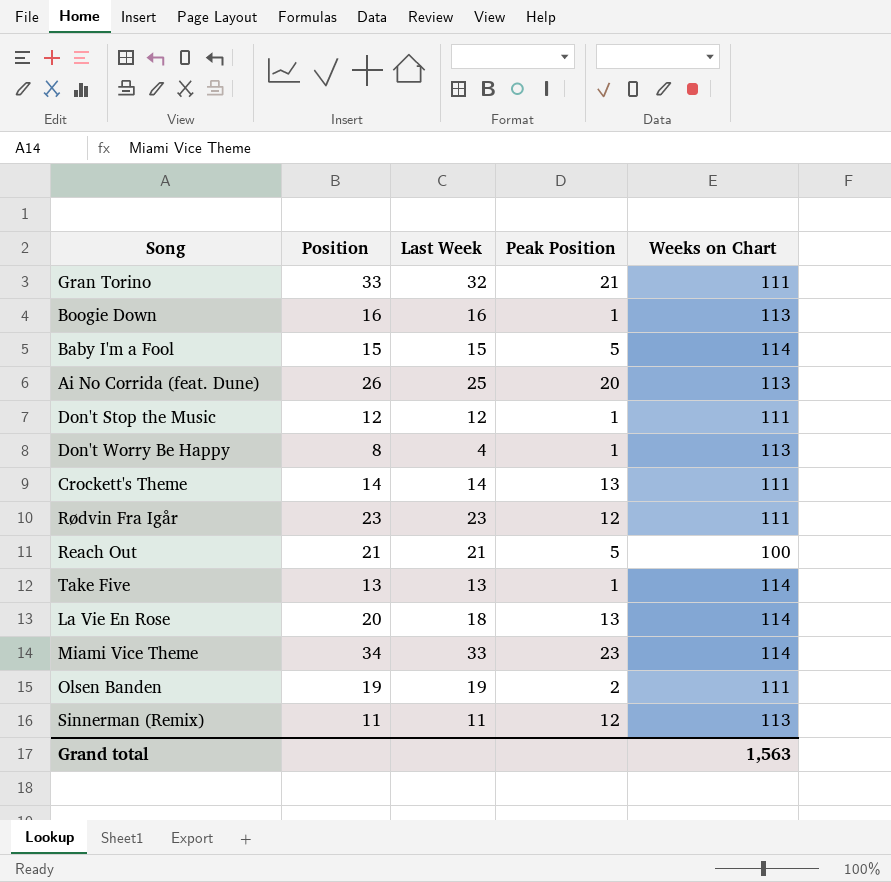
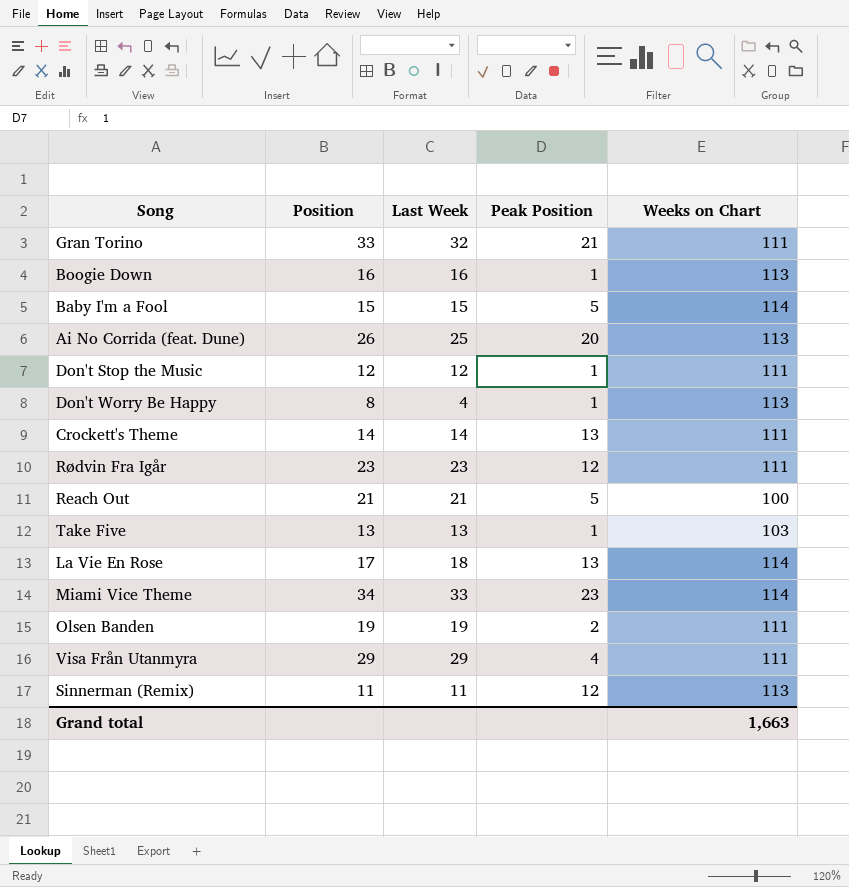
Take Five | Weeks on Chart: 114 -> 103
La Vie En Rose | Position: 20 -> 17
row Visa Från Utanmyra: none -> 29 | 29 | 4 | 111
Grand total | Weeks on Chart: 1,563 -> 1,663

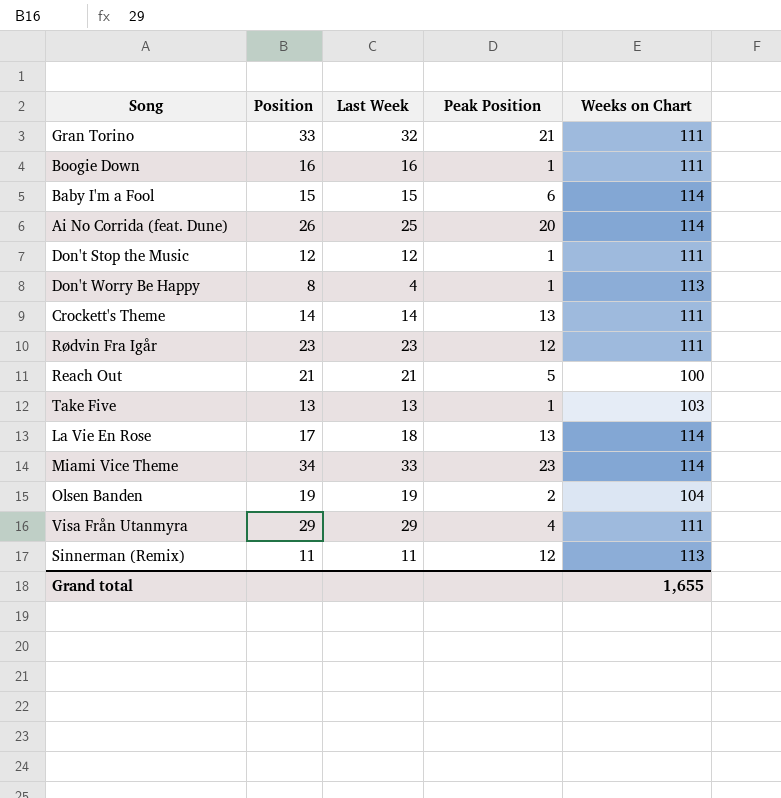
Boogie Down | Weeks on Chart: 113 -> 111
Baby I'm a Fool | Peak Position: 5 -> 6
Ai No Corrida (feat. Dune) | Weeks on Chart: 113 -> 114
Olsen Banden | Weeks on Chart: 111 -> 104
Grand total | Weeks on Chart: 1,663 -> 1,655

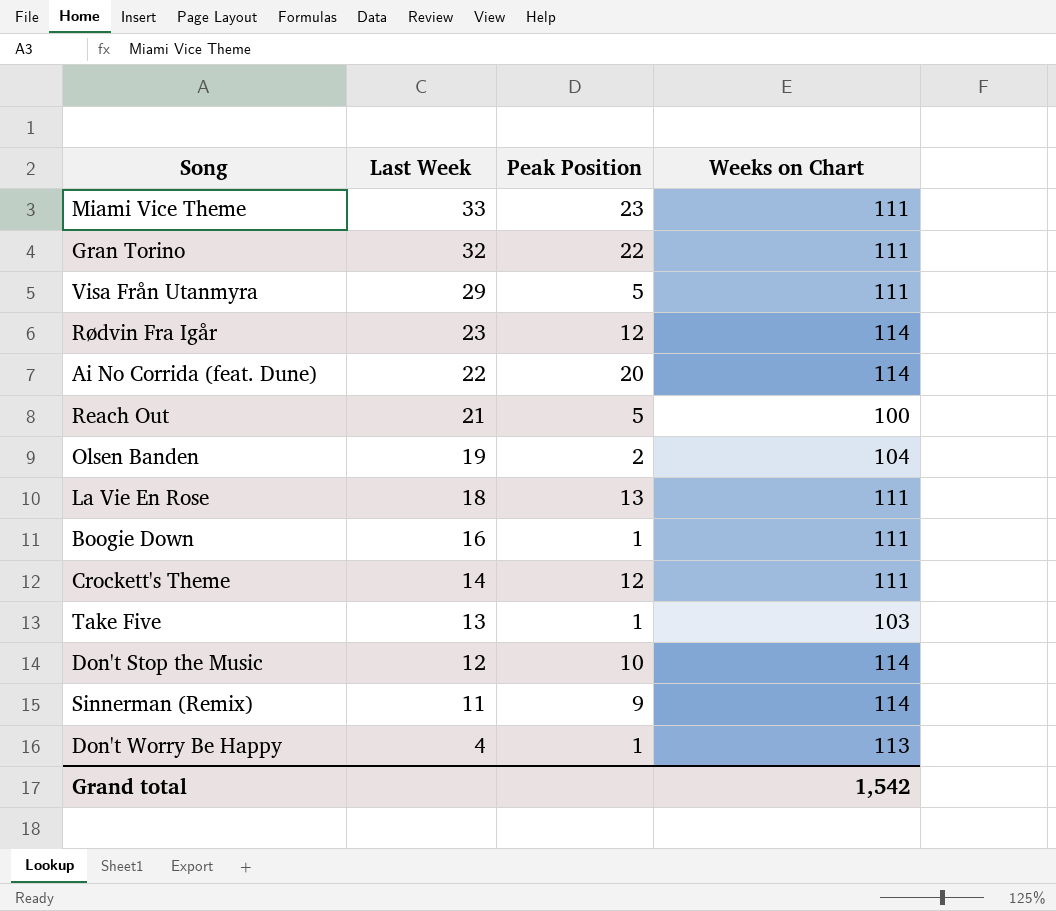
row order: none -> Last Week descending
column Position | position: 2 -> none
row Baby I'm a Fool: 15 | 15 | 6 | 114 -> none
Miami Vice Theme | Weeks on Chart: 114 -> 111
Gran Torino | Peak Position: 21 -> 22
Visa Från Utanmyra | Peak Position: 4 -> 5
Rødvin Fra Igår | Weeks on Chart: 111 -> 114
Ai No Corrida (feat. Dune) | Last Week: 25 -> 22
La Vie En Rose | Weeks on Chart: 114 -> 111
Crockett's Theme | Peak Position: 13 -> 12
Don't Stop the Music | Peak Position: 1 -> 10
Don't Stop the Music | Weeks on Chart: 111 -> 114
Sinnerman (Remix) | Peak Position: 12 -> 9
Sinnerman (Remix) | Weeks on Chart: 113 -> 114
Grand total | Weeks on Chart: 1,655 -> 1,542

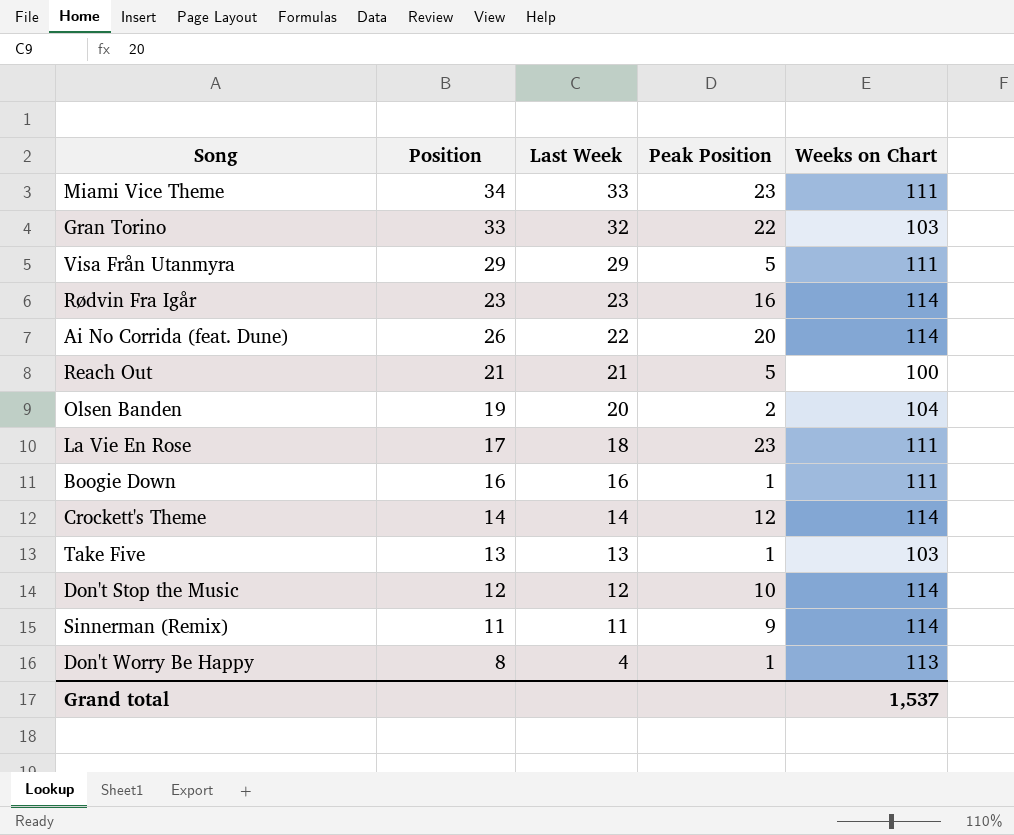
column Position | position: none -> 2
Gran Torino | Weeks on Chart: 111 -> 103
Rødvin Fra Igår | Peak Position: 12 -> 16
Olsen Banden | Last Week: 19 -> 20
La Vie En Rose | Peak Position: 13 -> 23
Crockett's Theme | Weeks on Chart: 111 -> 114
Grand total | Weeks on Chart: 1,542 -> 1,537

